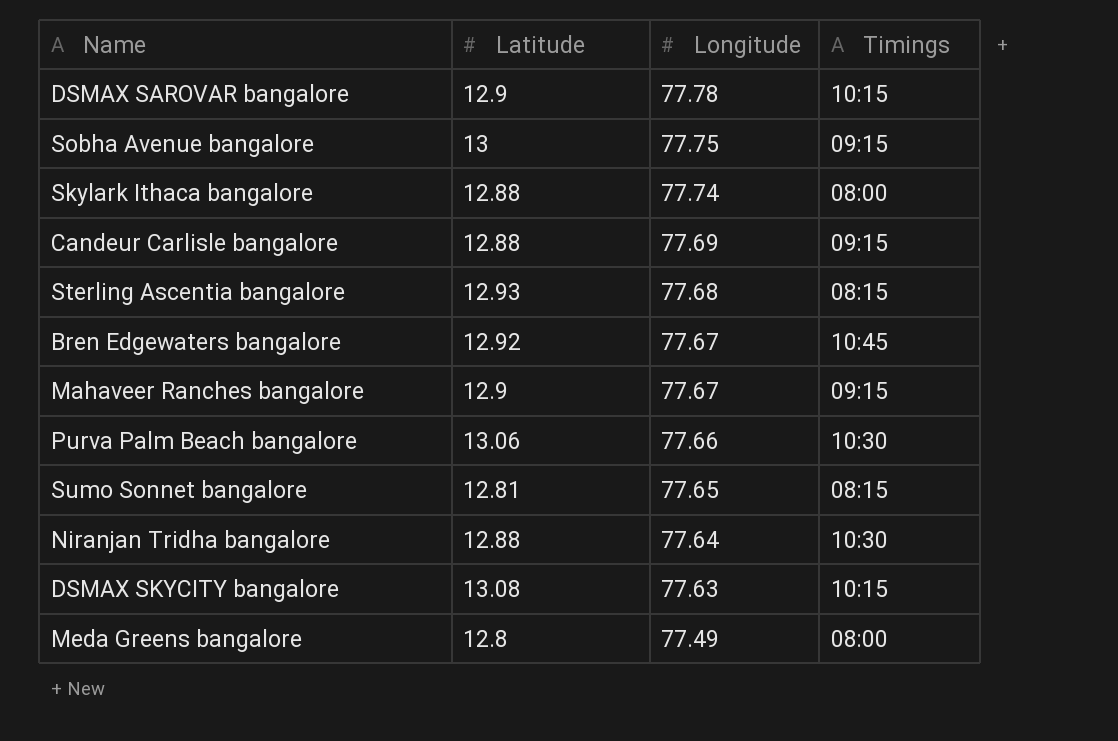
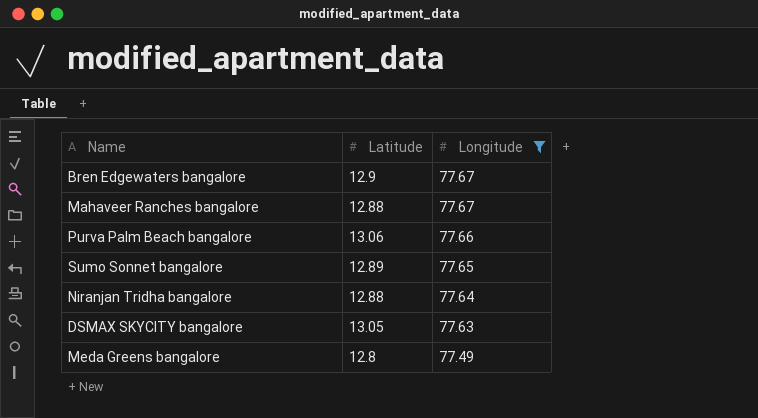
filter: none -> Longitude <= 77.67
column Timings | position: 4 -> none
Bren Edgewaters bangalore | Latitude: 12.92 -> 12.9
Mahaveer Ranches bangalore | Latitude: 12.9 -> 12.88
Sumo Sonnet bangalore | Latitude: 12.81 -> 12.89
DSMAX SKYCITY bangalore | Latitude: 13.08 -> 13.05

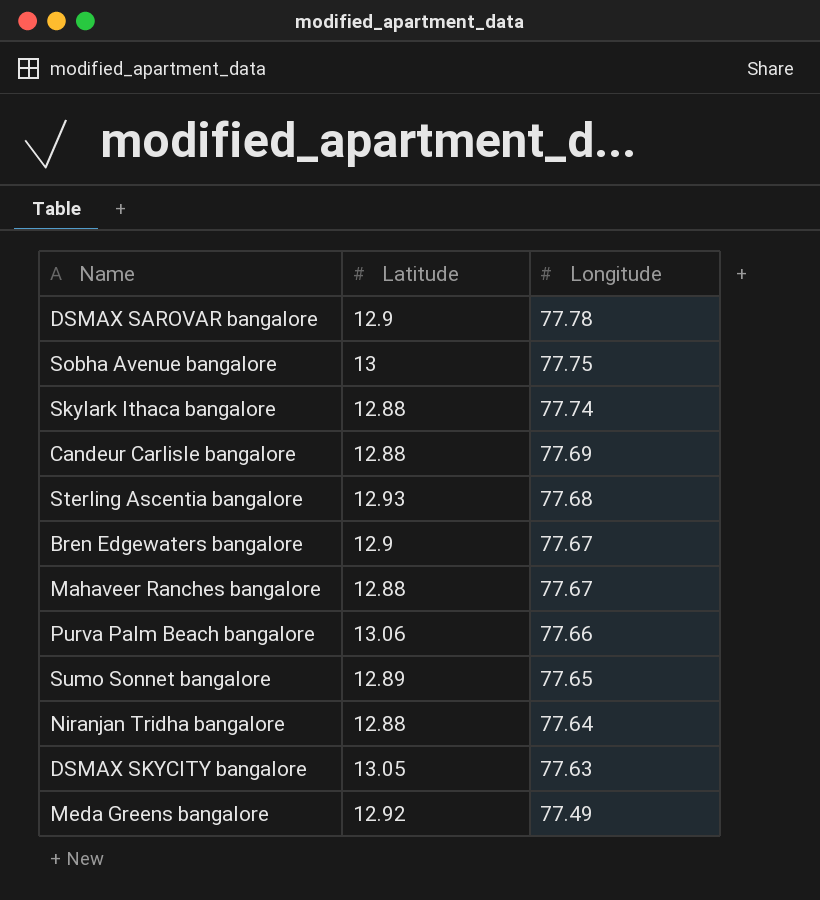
filter: Longitude <= 77.67 -> none
Meda Greens bangalore | Latitude: 12.8 -> 12.92

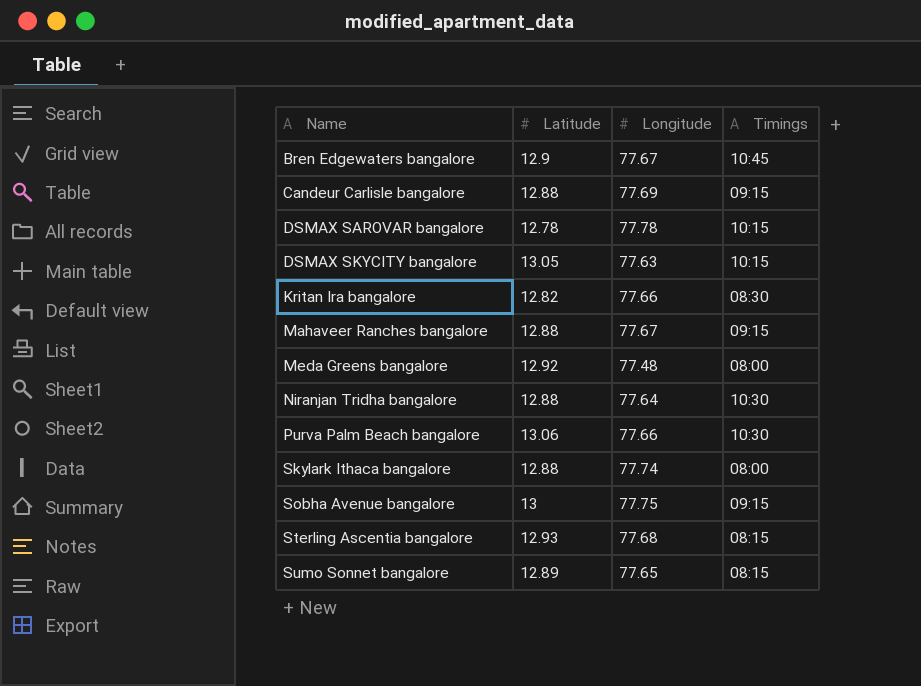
row order: Longitude descending -> Name ascending
column Timings | position: none -> 4
DSMAX SAROVAR bangalore | Latitude: 12.9 -> 12.78
row Kritan Ira bangalore: none -> 12.82 | 77.66 | 08:30
Meda Greens bangalore | Longitude: 77.49 -> 77.48

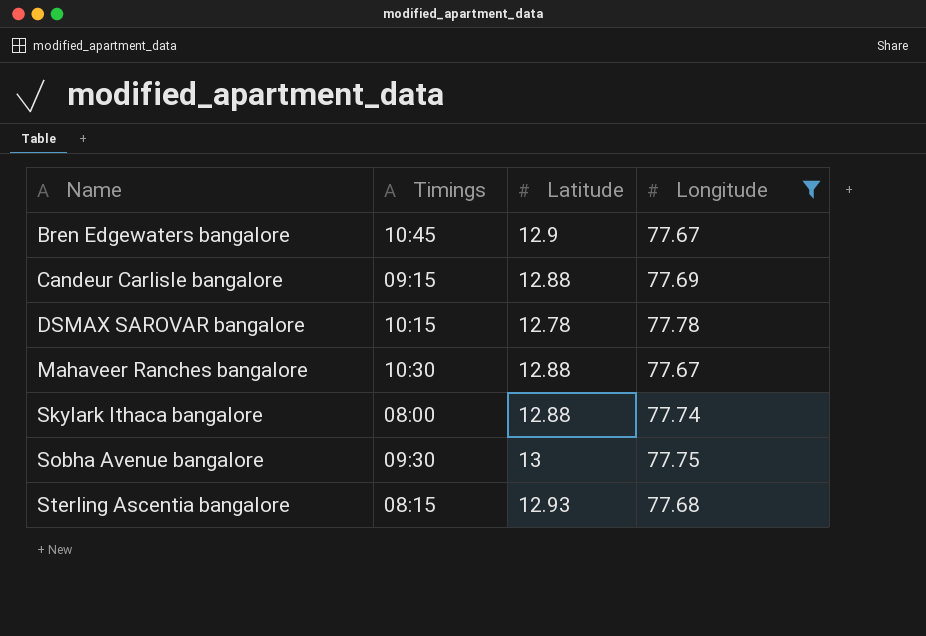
filter: none -> Longitude >= 77.67
column Timings | position: 4 -> 2
Mahaveer Ranches bangalore | Timings: 09:15 -> 10:30
Sobha Avenue bangalore | Timings: 09:15 -> 09:30

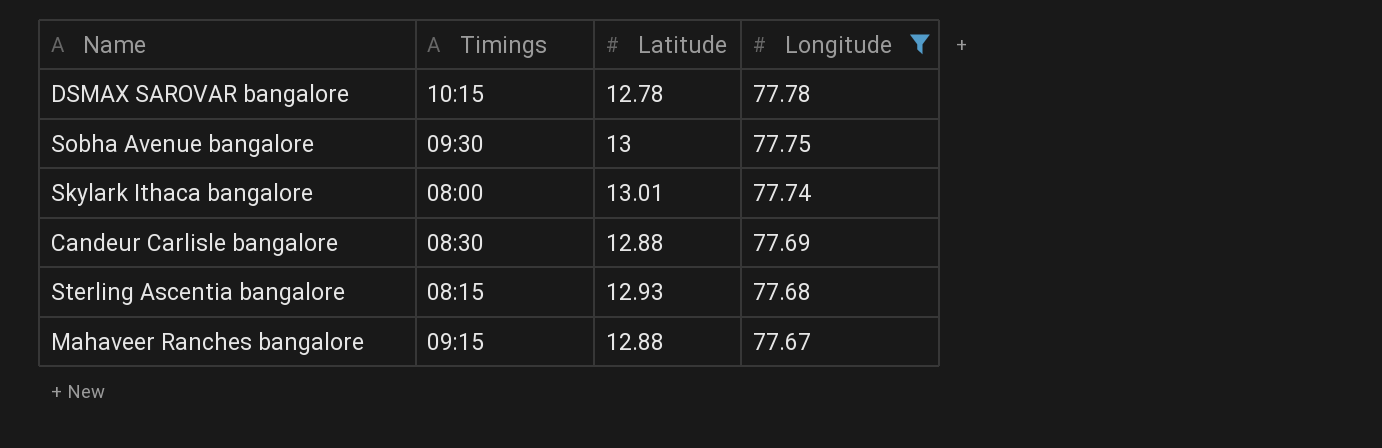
row order: Name ascending -> Longitude descending
row Bren Edgewaters bangalore: 10:45 | 12.9 | 77.67 -> none
Skylark Ithaca bangalore | Latitude: 12.88 -> 13.01
Candeur Carlisle bangalore | Timings: 09:15 -> 08:30
Mahaveer Ranches bangalore | Timings: 10:30 -> 09:15

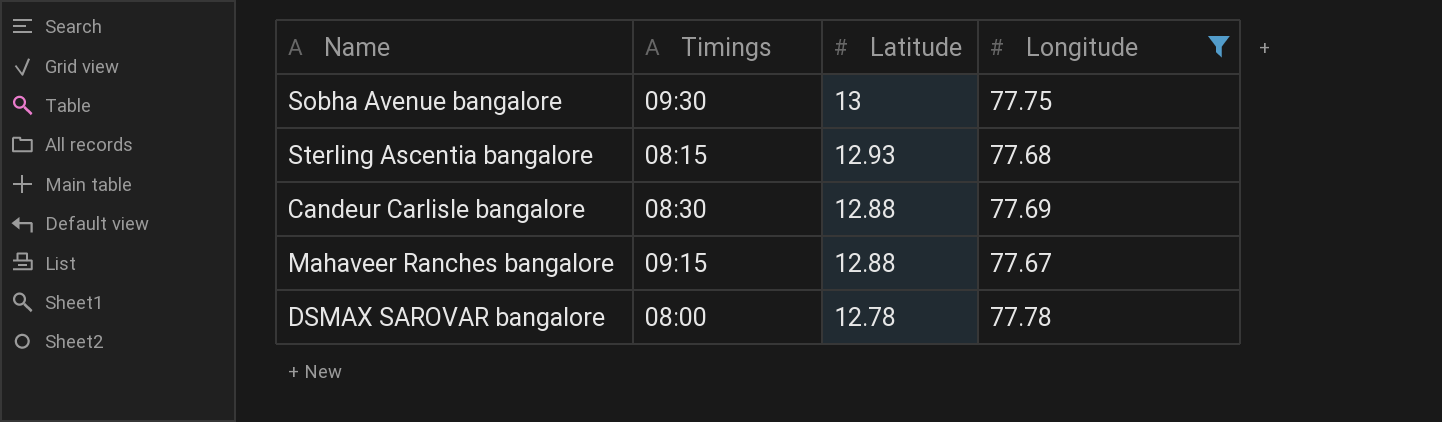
row order: Longitude descending -> Latitude descending
row Skylark Ithaca bangalore: 08:00 | 13.01 | 77.74 -> none
DSMAX SAROVAR bangalore | Timings: 10:15 -> 08:00

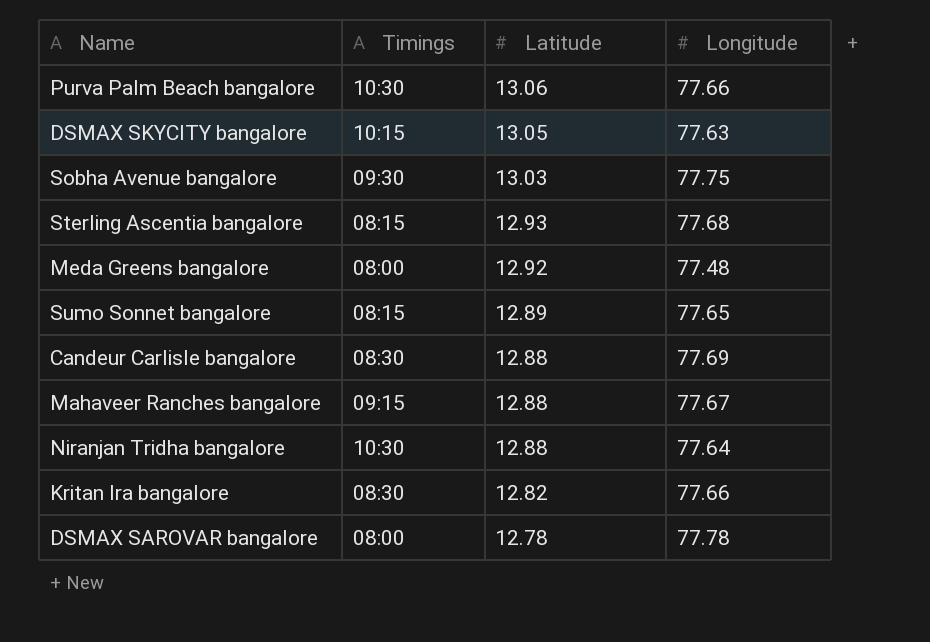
filter: Longitude >= 77.67 -> none
Sobha Avenue bangalore | Latitude: 13 -> 13.03

